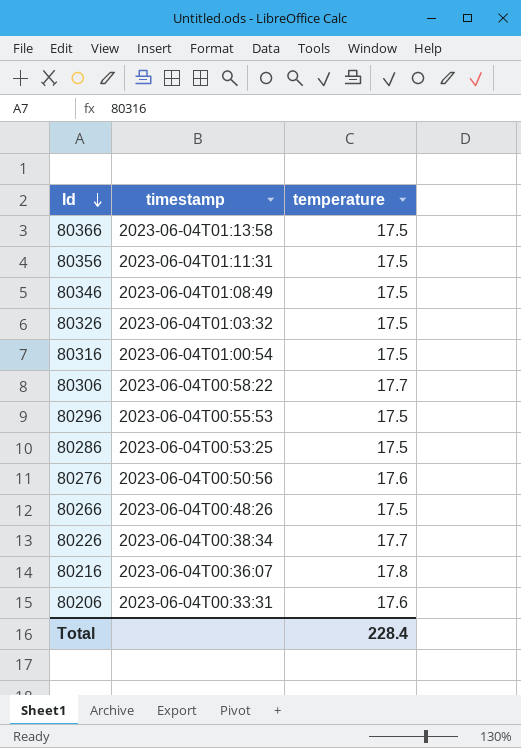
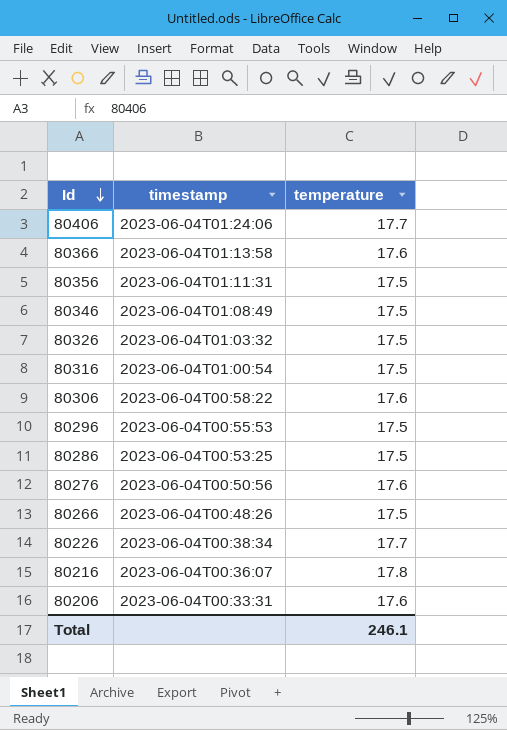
row 80406: none -> 2023-06-04T01:24:06 | 17.7
80366 | temperature: 17.5 -> 17.6
80306 | temperature: 17.7 -> 17.6
Total | temperature: 228.4 -> 246.1

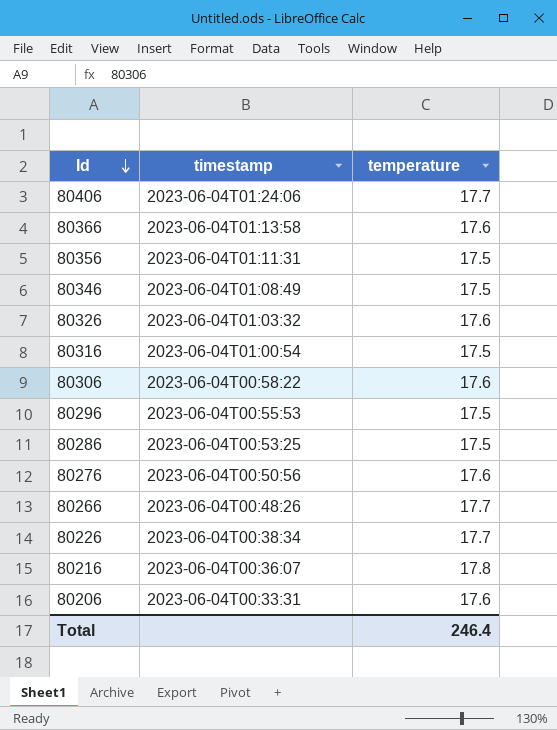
80326 | temperature: 17.5 -> 17.6
80266 | temperature: 17.5 -> 17.7
Total | temperature: 246.1 -> 246.4

